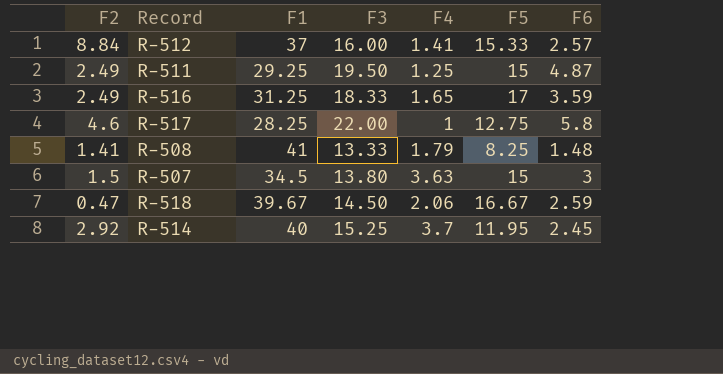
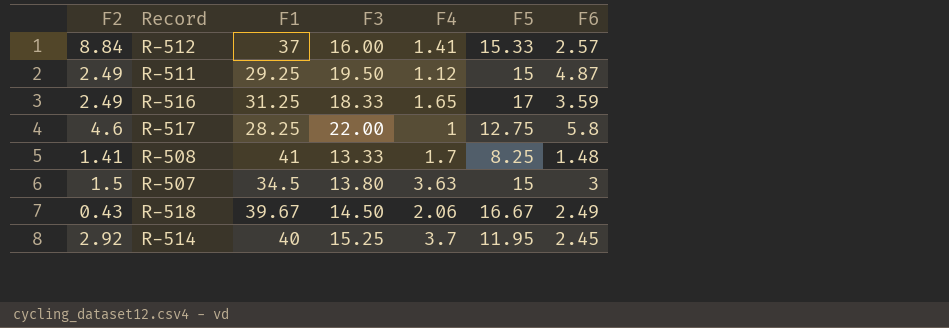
R-511 | F4: 1.25 -> 1.12
R-508 | F4: 1.79 -> 1.7
R-518 | F2: 0.47 -> 0.43
R-518 | F6: 2.59 -> 2.49

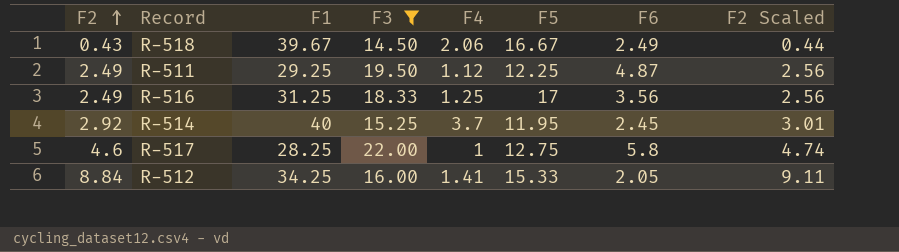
filter: none -> F3 >= 14.50
row order: none -> F2 ascending
column F2 Scaled | formula: none -> [F2] * 1.03
R-511 | F5: 15 -> 12.25
R-516 | F4: 1.65 -> 1.25
R-516 | F6: 3.59 -> 3.56
R-512 | F1: 37 -> 34.25
R-512 | F6: 2.57 -> 2.05

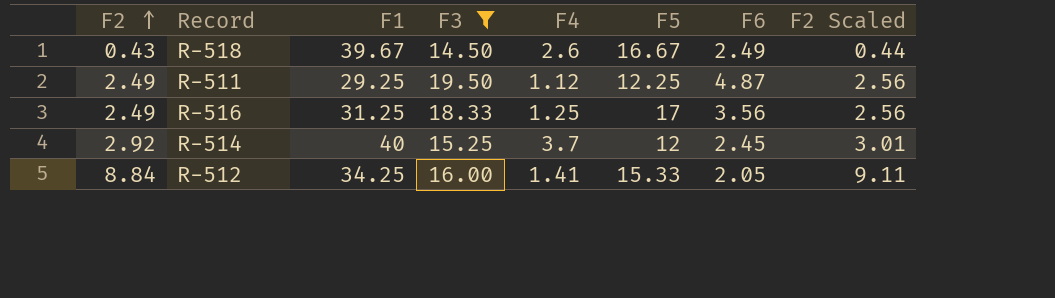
row R-517: 4.6 | 28.25 | 22.00 | 1 | 12.75 | 5.8 | 4.74 -> none
R-518 | F4: 2.06 -> 2.6
R-514 | F5: 11.95 -> 12

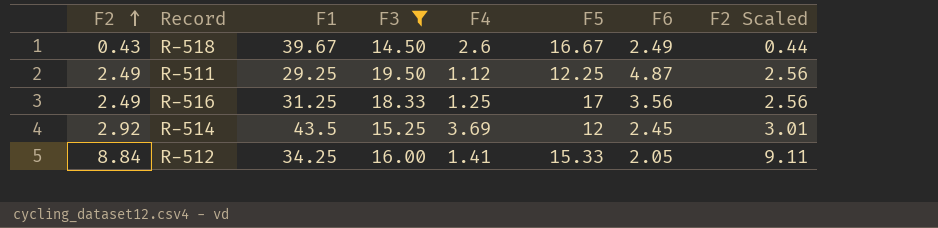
R-514 | F1: 40 -> 43.5
R-514 | F4: 3.7 -> 3.69

